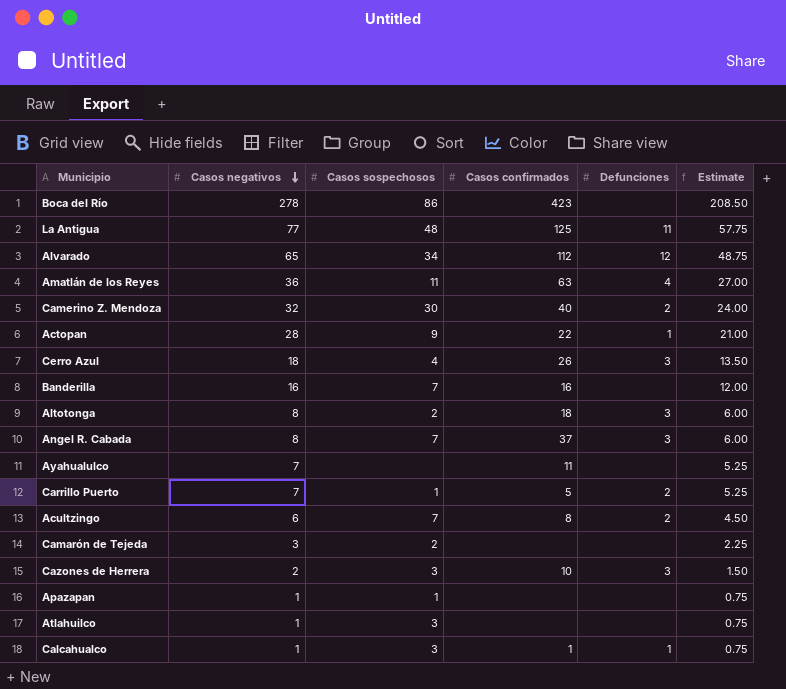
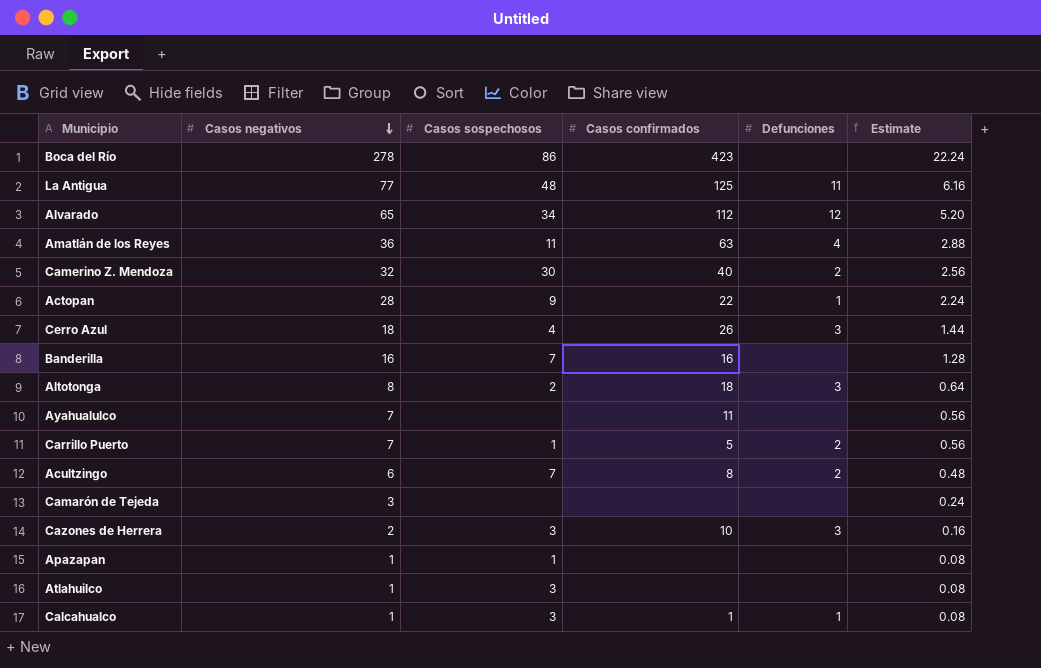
column Estimate | formula: [Casos negativos] * 0.75 -> [Casos negativos] * 0.08
row Angel R. Cabada: 8 | 7 | 37 | 3 | 6.00 -> none
Camarón de Tejeda | Casos sospechosos: 2 -> none

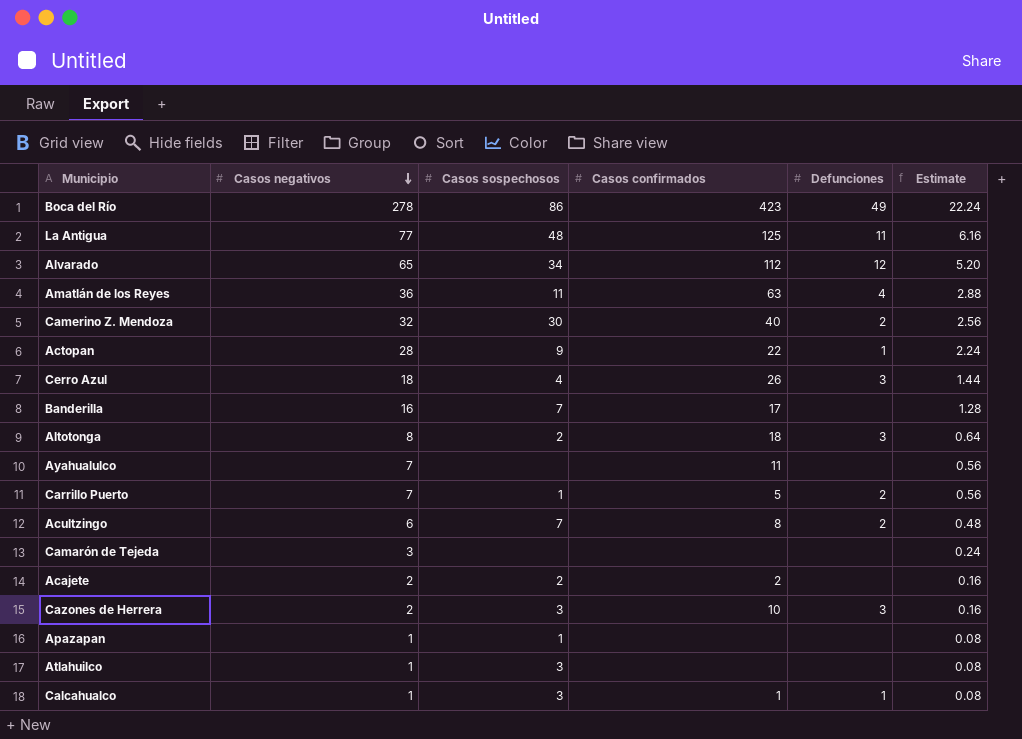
Boca del Río | Defunciones: none -> 49
Banderilla | Casos confirmados: 16 -> 17
row Acajete: none -> 2 | 2 | 2 | none | 0.16

